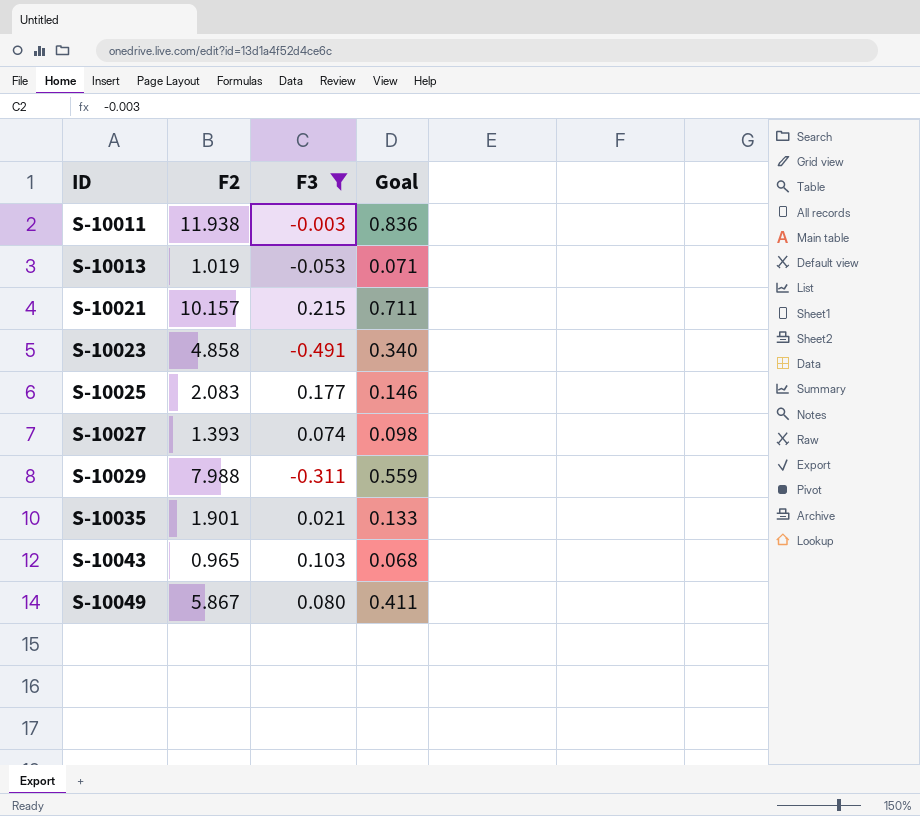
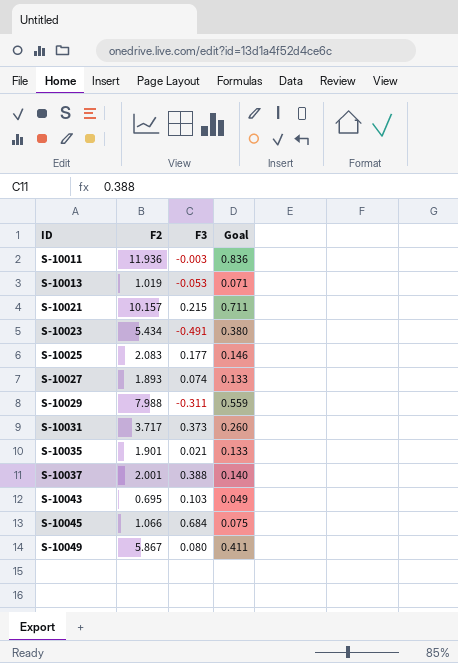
filter: F3 <= 0.215 -> none
S-10011 | F2: 11.938 -> 11.936
S-10023 | F2: 4.858 -> 5.434
S-10023 | Goal: 0.340 -> 0.380
S-10027 | F2: 1.393 -> 1.893
S-10027 | Goal: 0.098 -> 0.133
S-10043 | F2: 0.965 -> 0.695
S-10043 | Goal: 0.068 -> 0.049

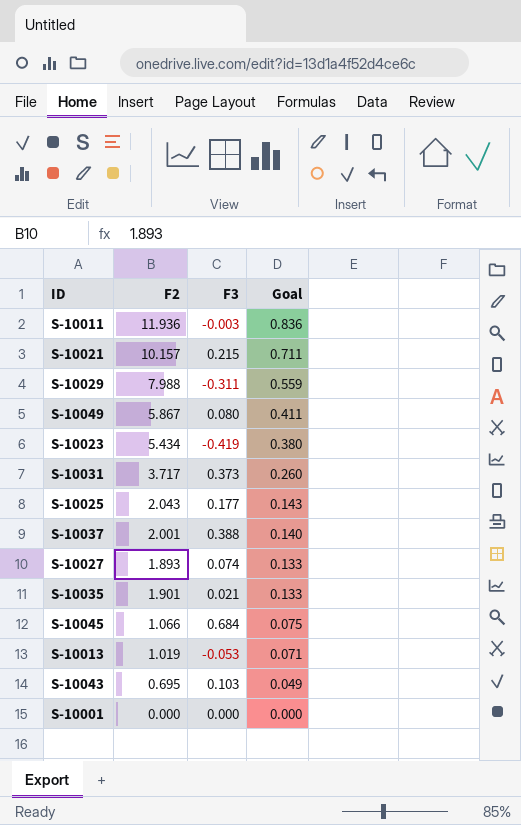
row order: ID ascending -> Goal descending
S-10023 | F3: -0.491 -> -0.419
S-10025 | F2: 2.083 -> 2.043
S-10025 | Goal: 0.146 -> 0.143
row S-10001: none -> 0.000 | 0.000 | 0.000

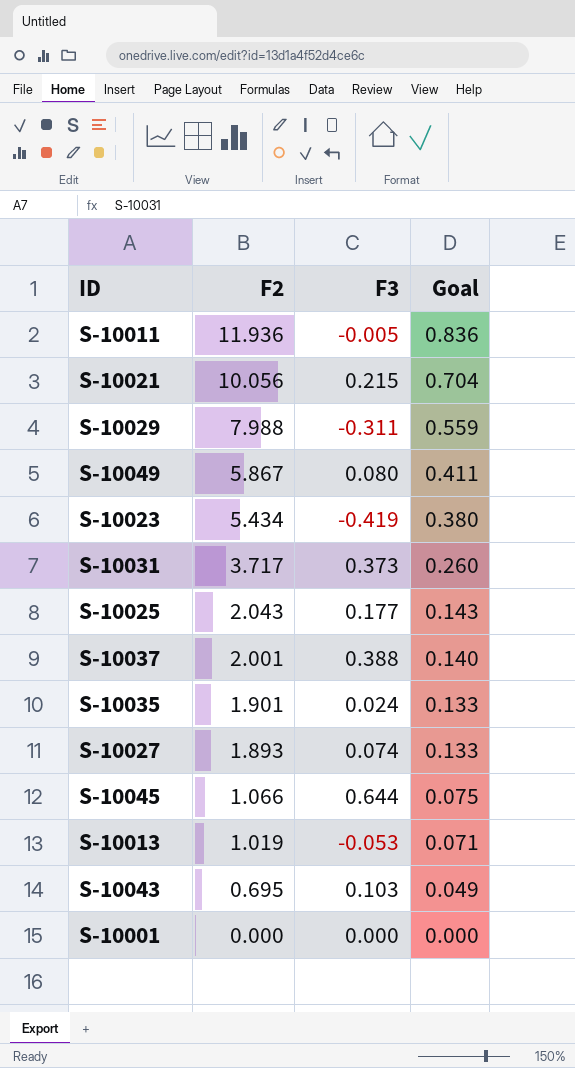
row order: Goal descending -> F2 descending
S-10011 | F3: -0.003 -> -0.005
S-10021 | F2: 10.157 -> 10.056
S-10021 | Goal: 0.711 -> 0.704
S-10035 | F3: 0.021 -> 0.024
S-10045 | F3: 0.684 -> 0.644

